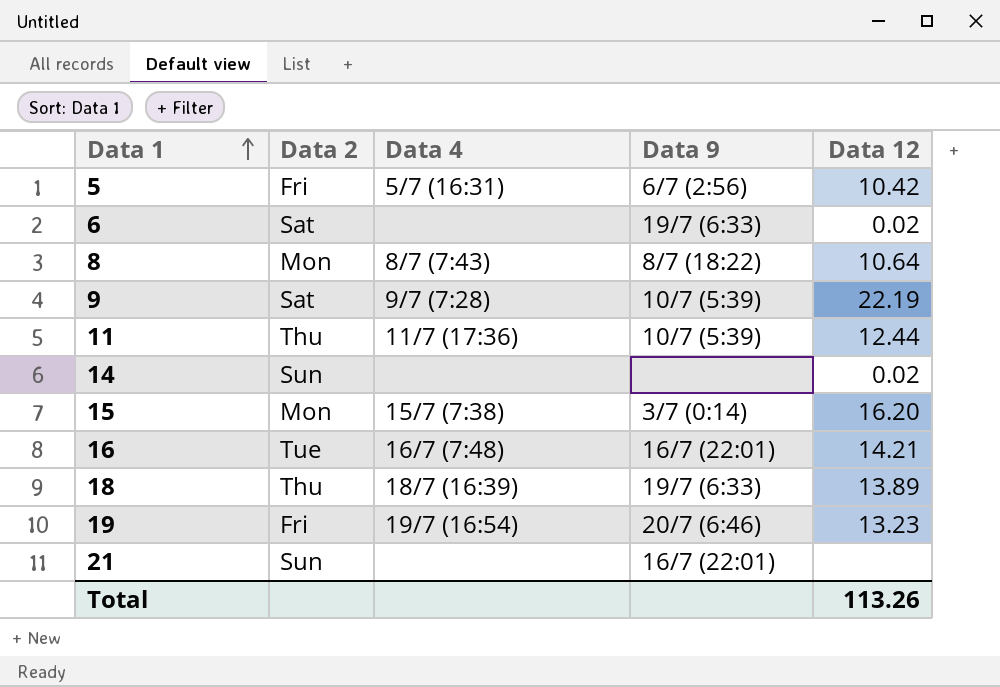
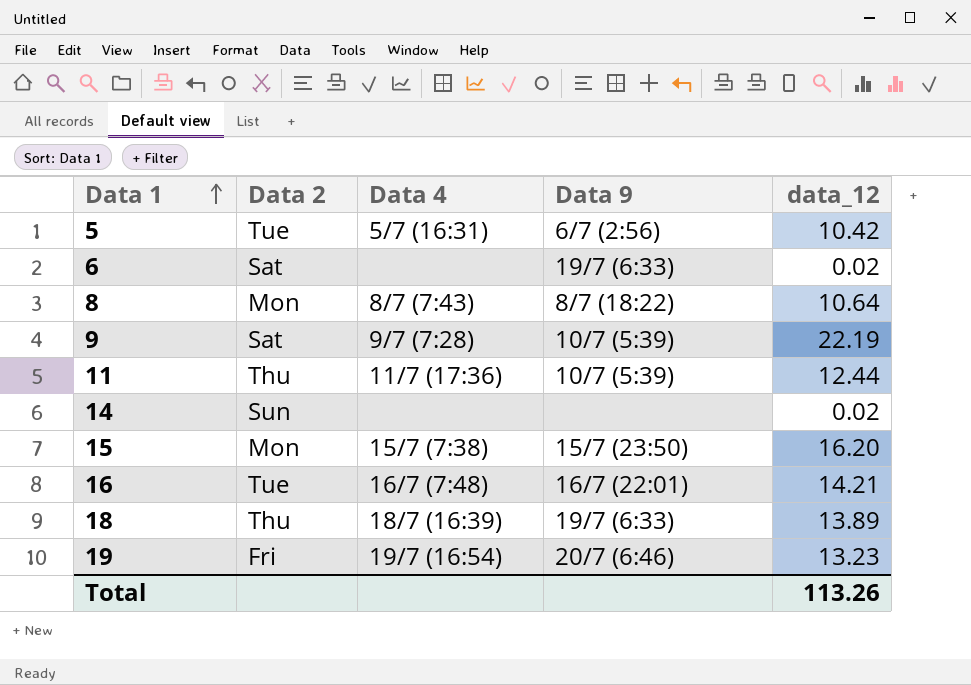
column name: Data 12 -> data_12
row 21: Sun | none | 16/7 (22:01) | none -> none
5 | Data 2: Fri -> Tue
15 | Data 9: 3/7 (0:14) -> 15/7 (23:50)

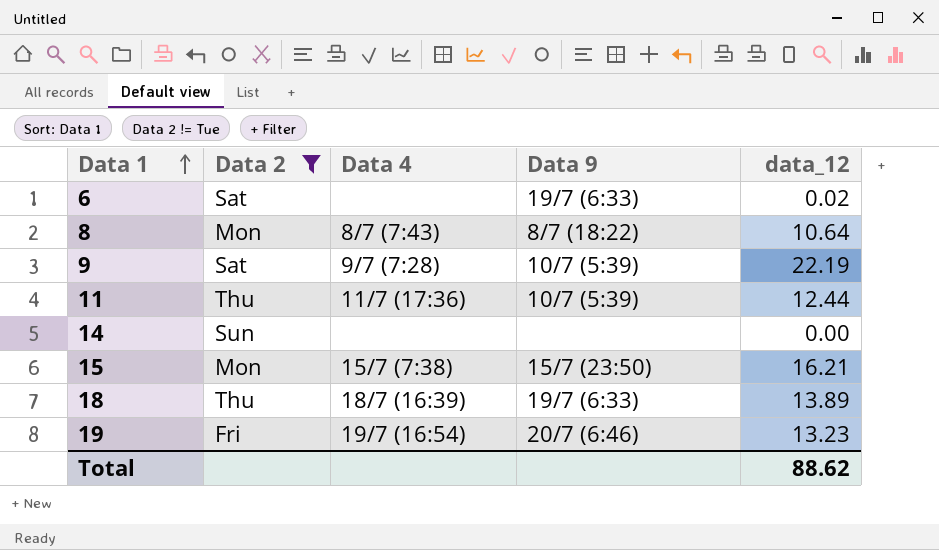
filter: none -> Data 2 != Tue
14 | data_12: 0.02 -> 0.00
15 | data_12: 16.20 -> 16.21
Total | data_12: 113.26 -> 88.62

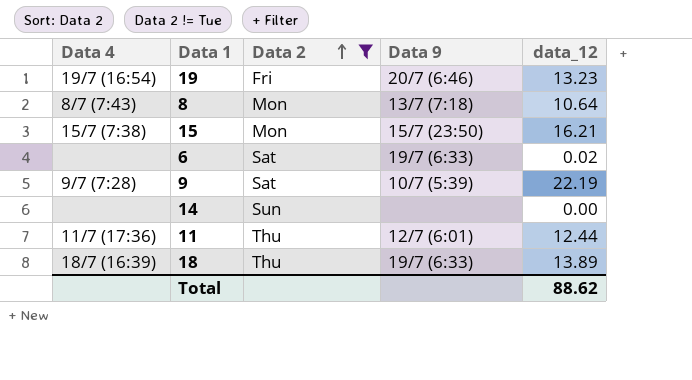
row order: Data 1 ascending -> Data 2 ascending
column Data 4 | position: 3 -> 1
8 | Data 9: 8/7 (18:22) -> 13/7 (7:18)
11 | Data 9: 10/7 (5:39) -> 12/7 (6:01)

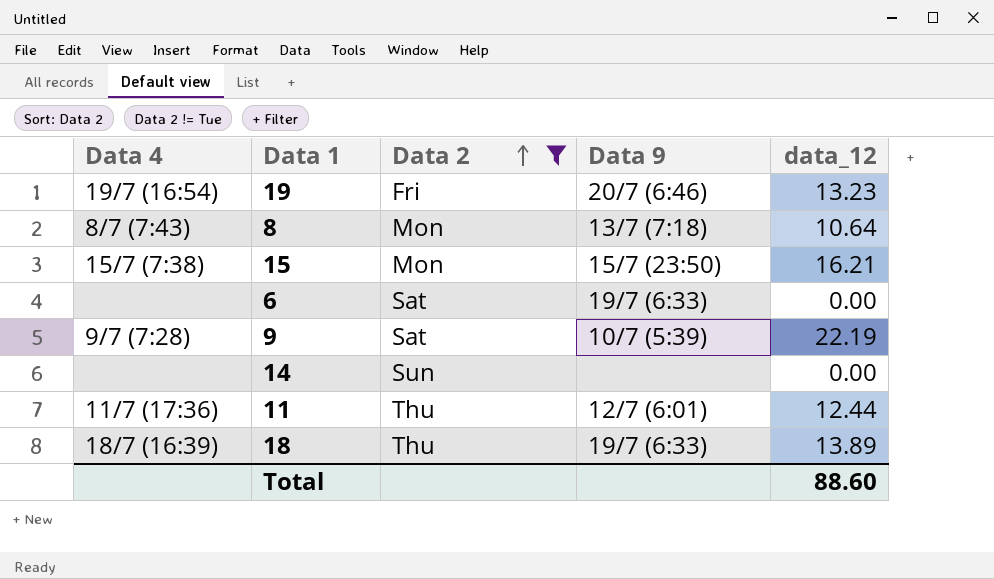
6 | data_12: 0.02 -> 0.00
Total | data_12: 88.62 -> 88.60

